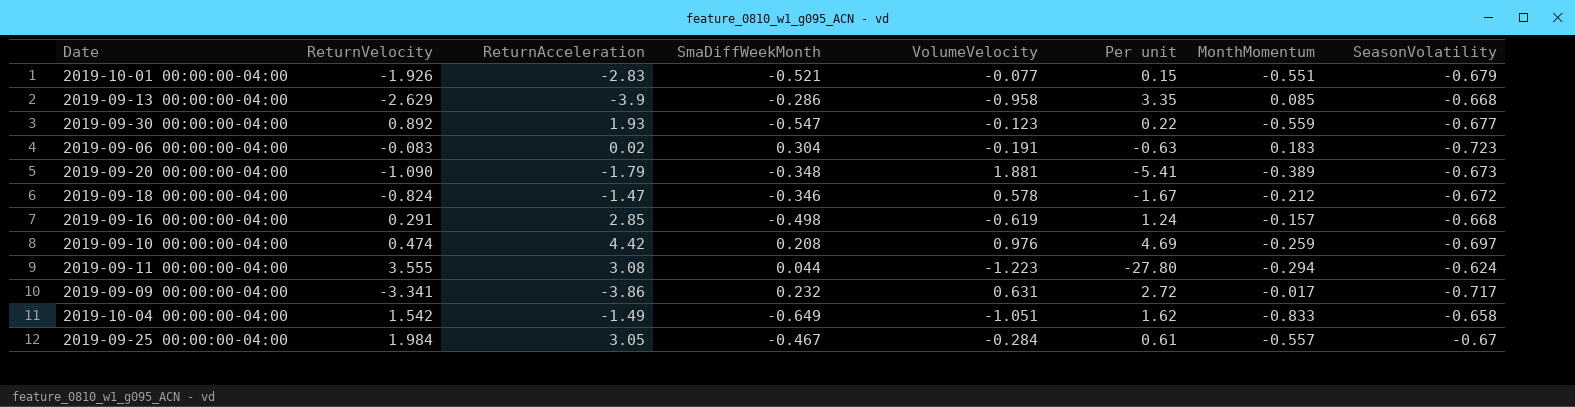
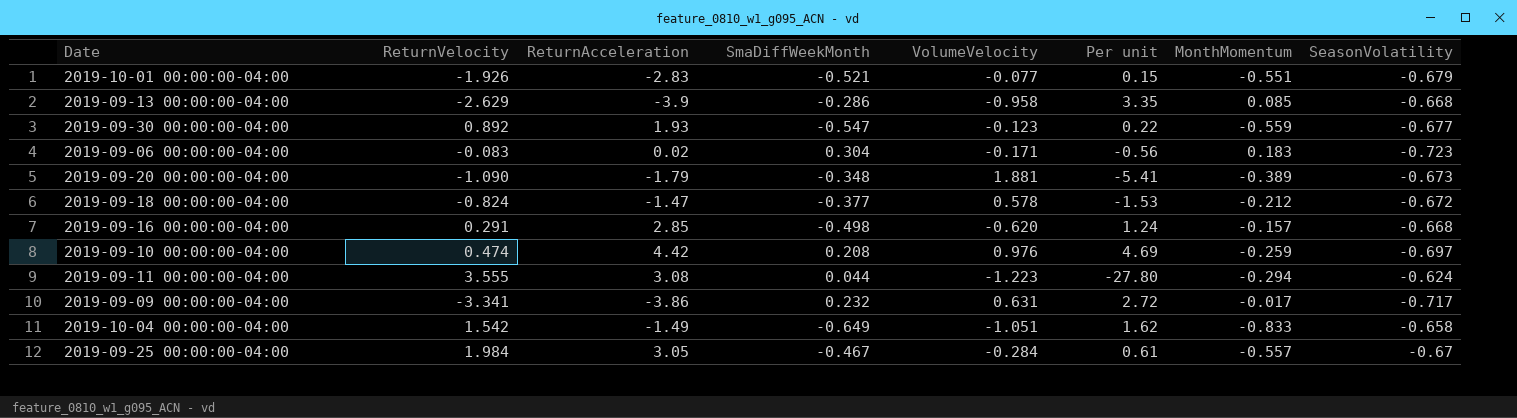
2019-09-06 00:00:00-04:00 | VolumeVelocity: -0.191 -> -0.171
2019-09-06 00:00:00-04:00 | Per unit: -0.63 -> -0.56
2019-09-18 00:00:00-04:00 | SmaDiffWeekMonth: -0.346 -> -0.377
2019-09-18 00:00:00-04:00 | Per unit: -1.67 -> -1.53
2019-09-16 00:00:00-04:00 | VolumeVelocity: -0.619 -> -0.620

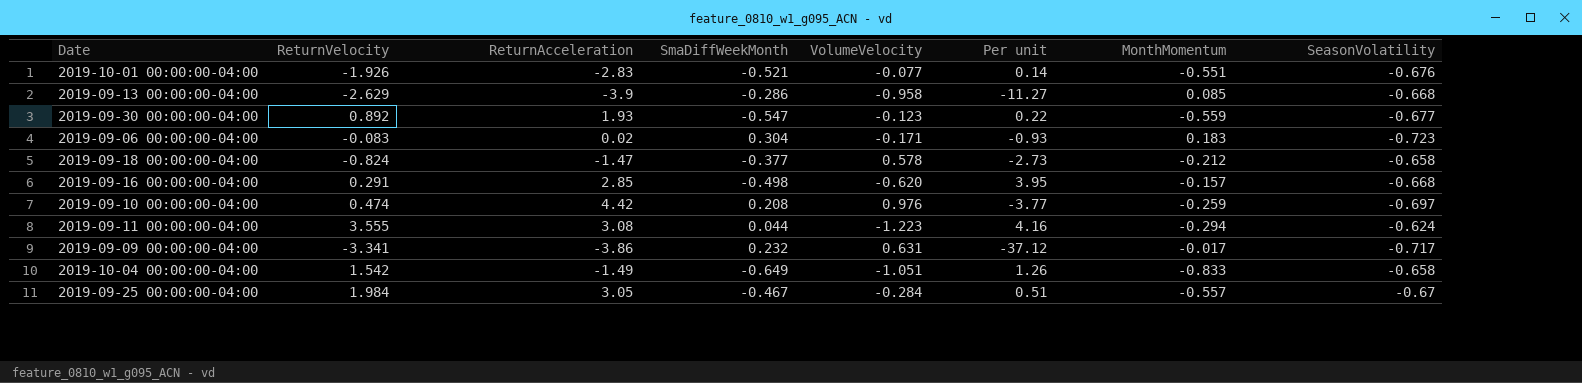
column Per unit | formula: [VolumeVelocity] / [SmaDiffWeekMonth] -> [VolumeVelocity] / [MonthMomentum]
row 2019-09-20 00:00:00-04:00: -1.090 | -1.79 | -0.348 | 1.881 | -5.41 | -0.389 | -0.673 -> none
2019-10-01 00:00:00-04:00 | SeasonVolatility: -0.679 -> -0.676
2019-09-18 00:00:00-04:00 | SeasonVolatility: -0.672 -> -0.658

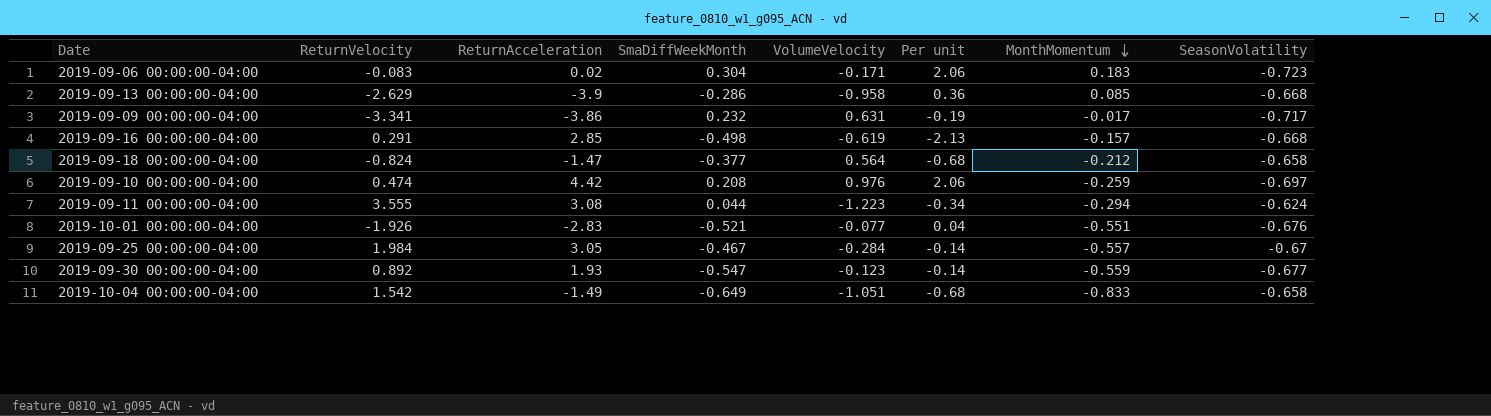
row order: none -> MonthMomentum descending
column Per unit | formula: [VolumeVelocity] / [MonthMomentum] -> [VolumeVelocity] / [ReturnVelocity]
2019-09-16 00:00:00-04:00 | VolumeVelocity: -0.620 -> -0.619
2019-09-18 00:00:00-04:00 | VolumeVelocity: 0.578 -> 0.564

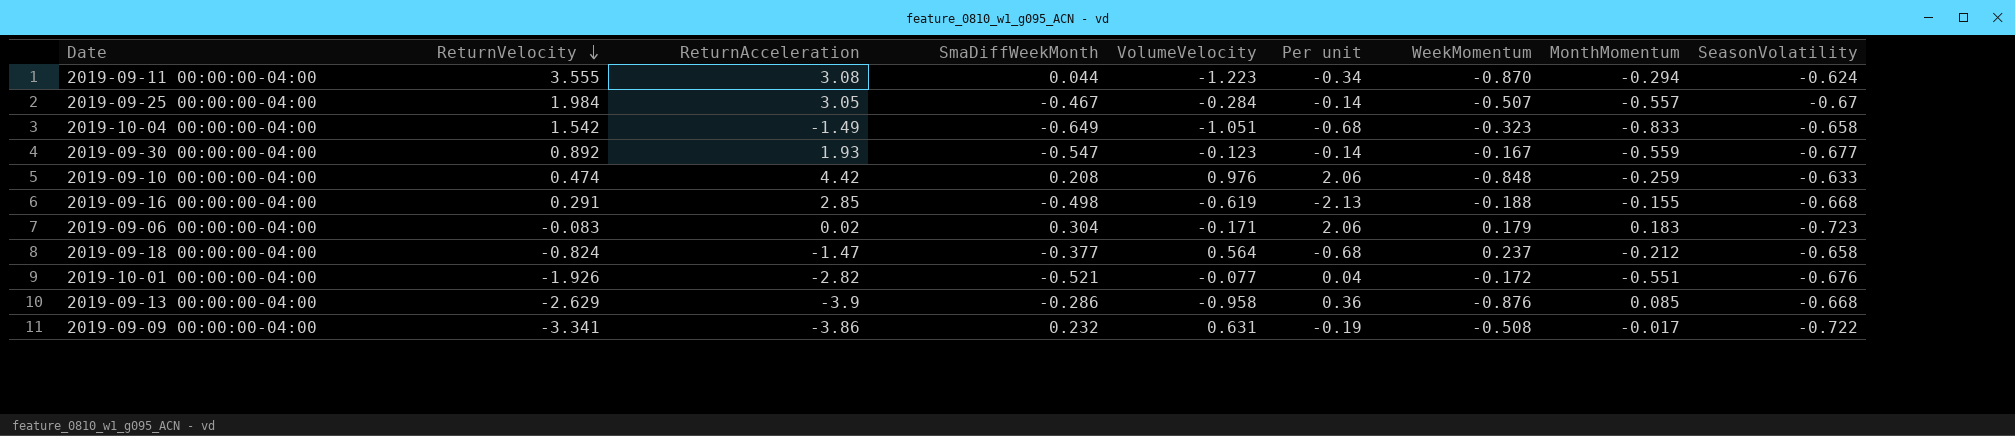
row order: MonthMomentum descending -> ReturnVelocity descending
column WeekMomentum | position: none -> 7
2019-09-10 00:00:00-04:00 | SeasonVolatility: -0.697 -> -0.633
2019-09-16 00:00:00-04:00 | MonthMomentum: -0.157 -> -0.155
2019-10-01 00:00:00-04:00 | ReturnAcceleration: -2.83 -> -2.82
2019-09-09 00:00:00-04:00 | SeasonVolatility: -0.717 -> -0.722

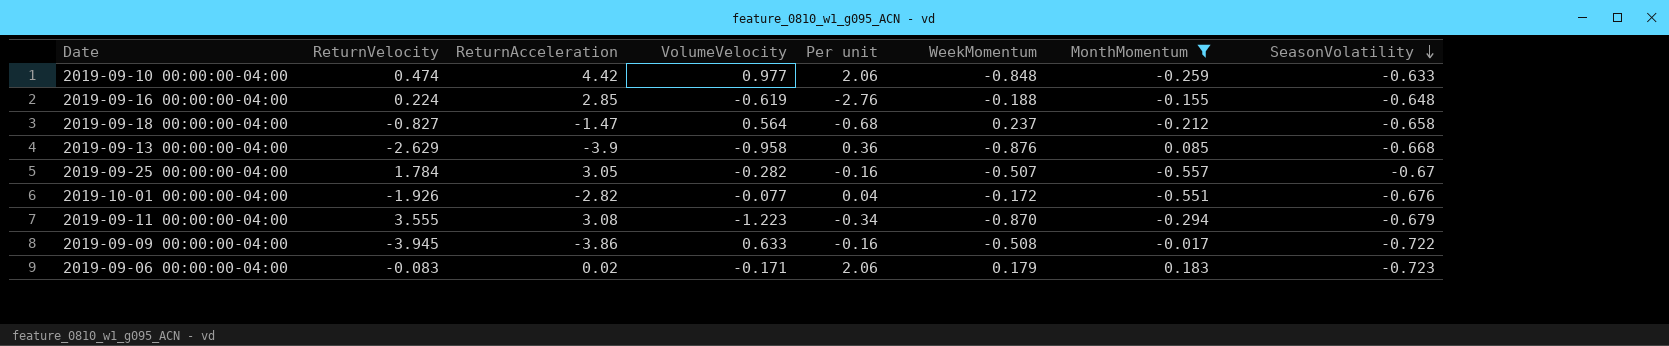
filter: none -> MonthMomentum >= -0.557
row order: ReturnVelocity descending -> SeasonVolatility descending
column SmaDiffWeekMonth | position: 4 -> none
2019-09-10 00:00:00-04:00 | VolumeVelocity: 0.976 -> 0.977
2019-09-16 00:00:00-04:00 | ReturnVelocity: 0.291 -> 0.224
2019-09-16 00:00:00-04:00 | Per unit: -2.13 -> -2.76
2019-09-16 00:00:00-04:00 | SeasonVolatility: -0.668 -> -0.648
2019-09-18 00:00:00-04:00 | ReturnVelocity: -0.824 -> -0.827
2019-09-25 00:00:00-04:00 | ReturnVelocity: 1.984 -> 1.784
2019-09-25 00:00:00-04:00 | VolumeVelocity: -0.284 -> -0.282
2019-09-25 00:00:00-04:00 | Per unit: -0.14 -> -0.16
2019-09-11 00:00:00-04:00 | SeasonVolatility: -0.624 -> -0.679
2019-09-09 00:00:00-04:00 | ReturnVelocity: -3.341 -> -3.945
2019-09-09 00:00:00-04:00 | VolumeVelocity: 0.631 -> 0.633
2019-09-09 00:00:00-04:00 | Per unit: -0.19 -> -0.16

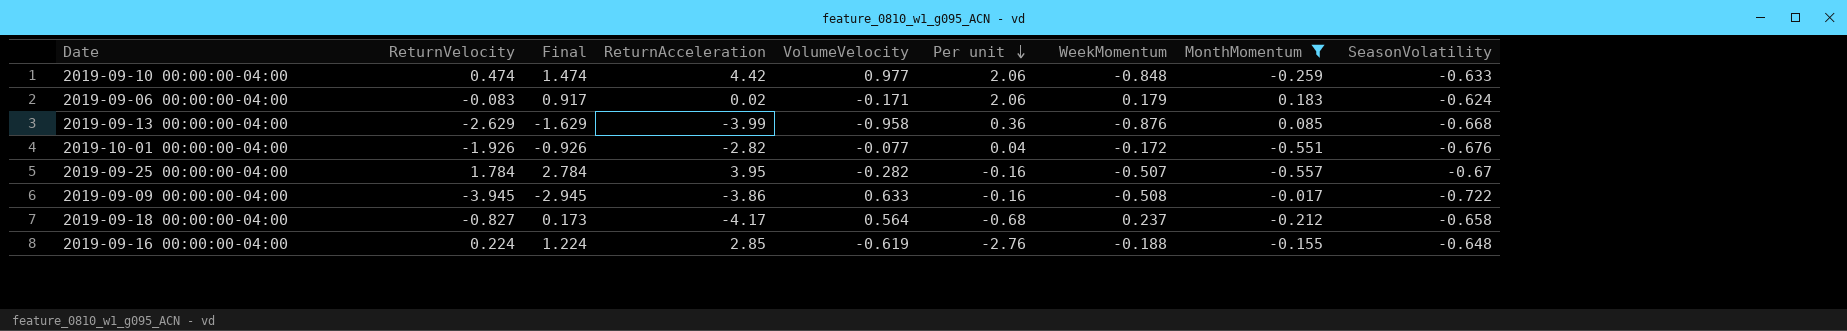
row order: SeasonVolatility descending -> Per unit descending
column Final | formula: none -> [ReturnVelocity] + 1
row 2019-09-11 00:00:00-04:00: 3.555 | 3.08 | -1.223 | -0.34 | -0.870 | -0.294 | -0.679 -> none
2019-09-06 00:00:00-04:00 | SeasonVolatility: -0.723 -> -0.624
2019-09-13 00:00:00-04:00 | ReturnAcceleration: -3.9 -> -3.99
2019-09-25 00:00:00-04:00 | ReturnAcceleration: 3.05 -> 3.95
2019-09-18 00:00:00-04:00 | ReturnAcceleration: -1.47 -> -4.17

